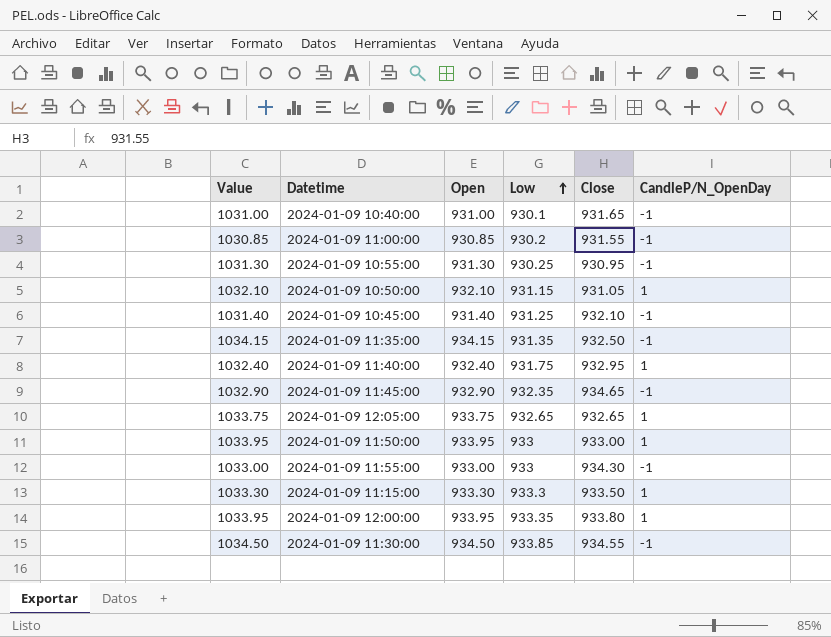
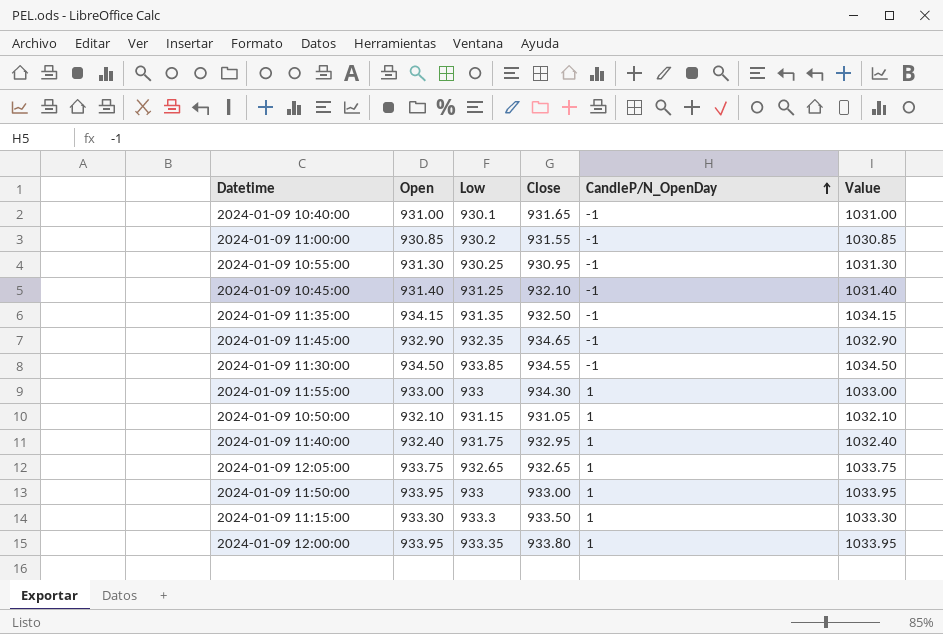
row order: Low ascending -> CandleP/N_OpenDay ascending
column Value | position: 1 -> 6
2024-01-09 11:55:00 | CandleP/N_OpenDay: -1 -> 1

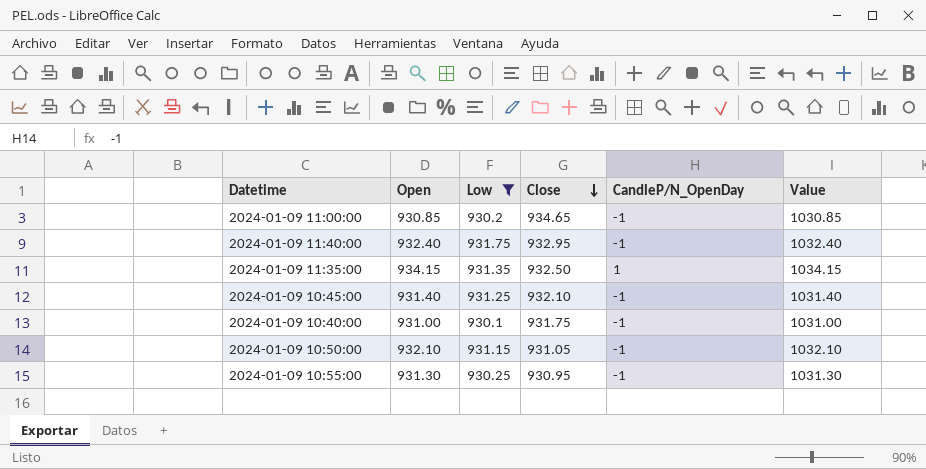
filter: none -> Low <= 931.75
row order: CandleP/N_OpenDay ascending -> Close descending
2024-01-09 11:00:00 | Close: 931.55 -> 934.65
2024-01-09 11:40:00 | CandleP/N_OpenDay: 1 -> -1
2024-01-09 11:35:00 | CandleP/N_OpenDay: -1 -> 1
2024-01-09 10:40:00 | Close: 931.65 -> 931.75
2024-01-09 10:50:00 | CandleP/N_OpenDay: 1 -> -1

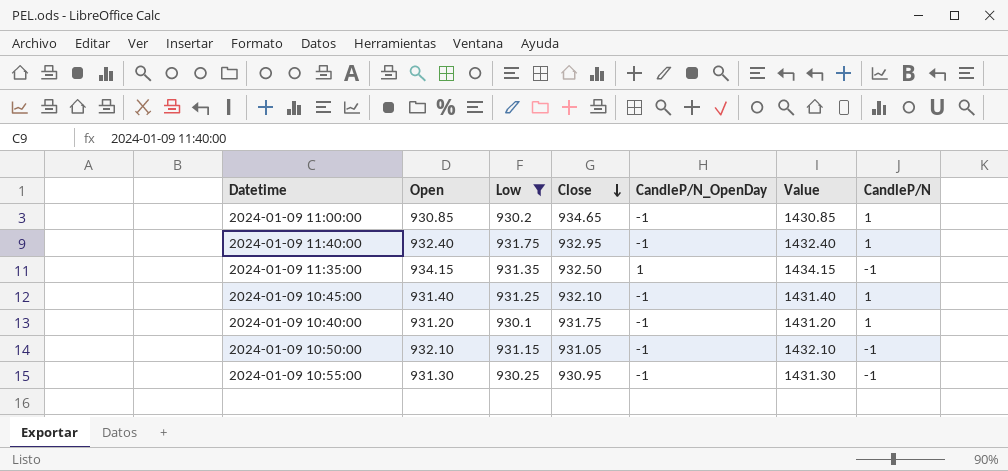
column Value | formula: [Open] + 100 -> [Open] + 500
column CandleP/N | position: none -> 7
2024-01-09 10:40:00 | Open: 931.00 -> 931.20

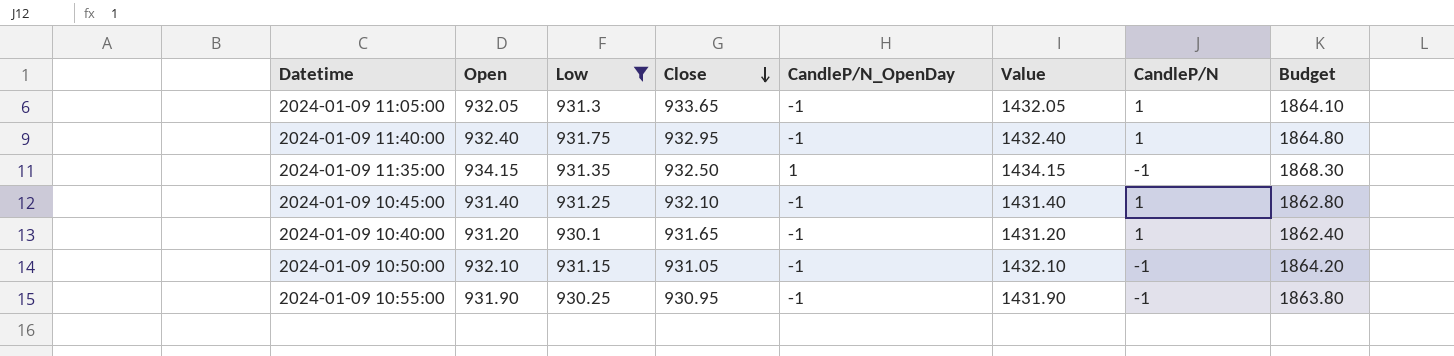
column Budget | formula: none -> [Open] * 2
row 2024-01-09 11:00:00: 930.85 | 930.2 | 934.65 | -1 | 1430.85 | 1 -> none
row 2024-01-09 11:05:00: none -> 932.05 | 931.3 | 933.65 | -1 | 1432.05 | 1 | 1864.10
2024-01-09 10:40:00 | Close: 931.75 -> 931.65
2024-01-09 10:55:00 | Open: 931.30 -> 931.90
2024-01-09 10:55:00 | Value: 1431.30 -> 1431.90

